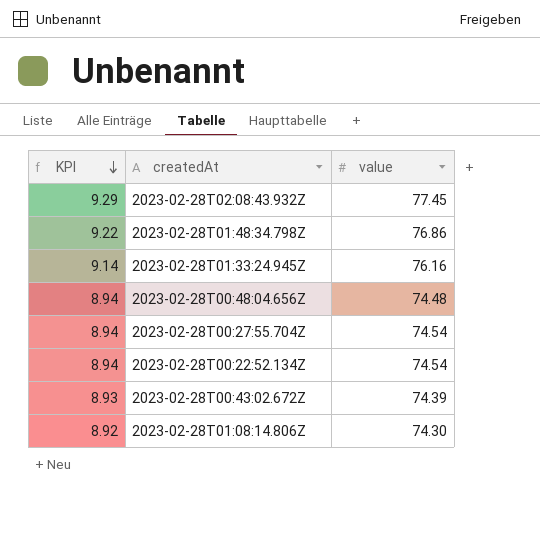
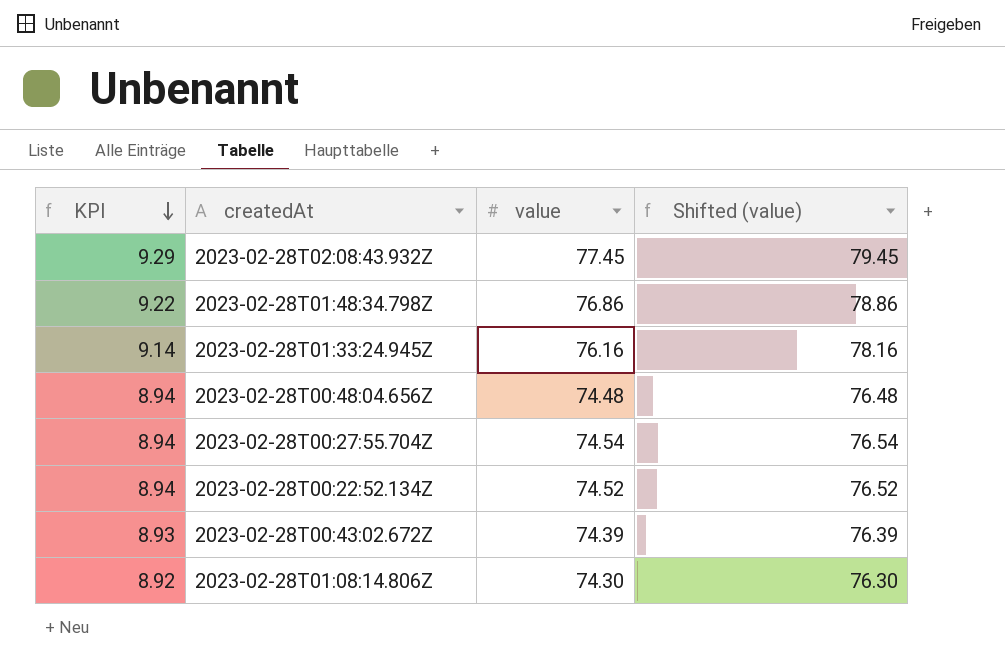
column Shifted (value) | formula: none -> [value] + 2
2023-02-28T00:22:52.134Z | value: 74.54 -> 74.52

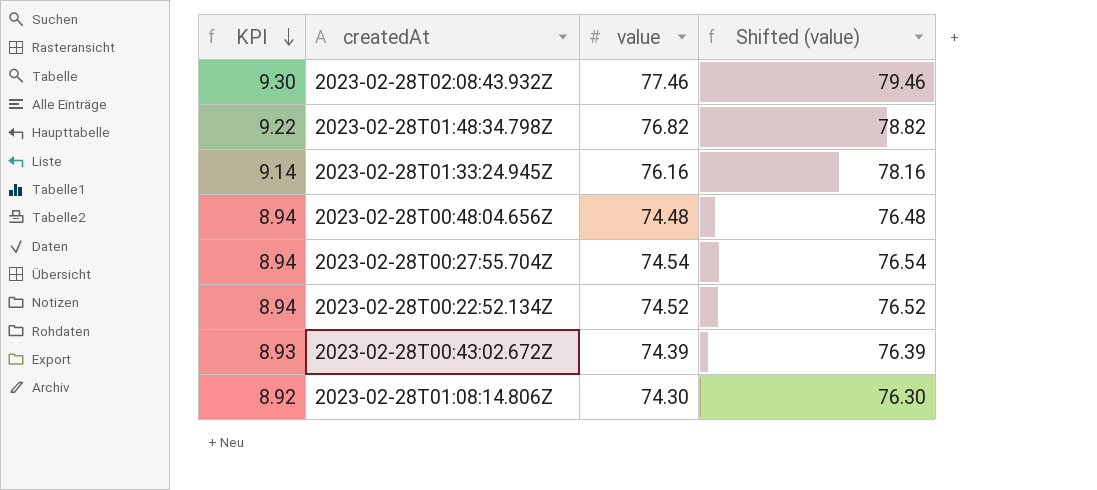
2023-02-28T02:08:43.932Z | KPI: 9.29 -> 9.30
2023-02-28T02:08:43.932Z | value: 77.45 -> 77.46
2023-02-28T02:08:43.932Z | Shifted (value): 79.45 -> 79.46
2023-02-28T01:48:34.798Z | value: 76.86 -> 76.82
2023-02-28T01:48:34.798Z | Shifted (value): 78.86 -> 78.82

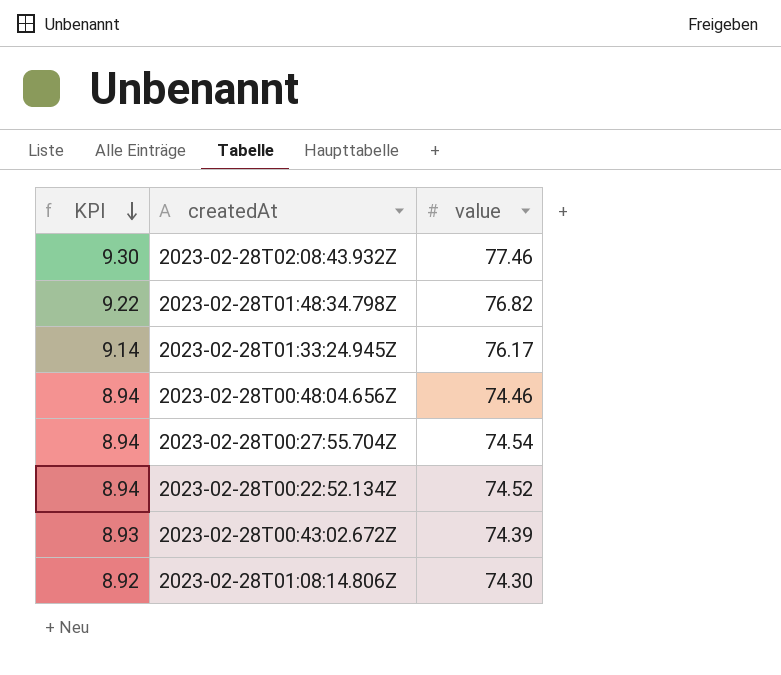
column Shifted (value) | formula: [value] + 2 -> none
2023-02-28T01:33:24.945Z | value: 76.16 -> 76.17
2023-02-28T00:48:04.656Z | value: 74.48 -> 74.46

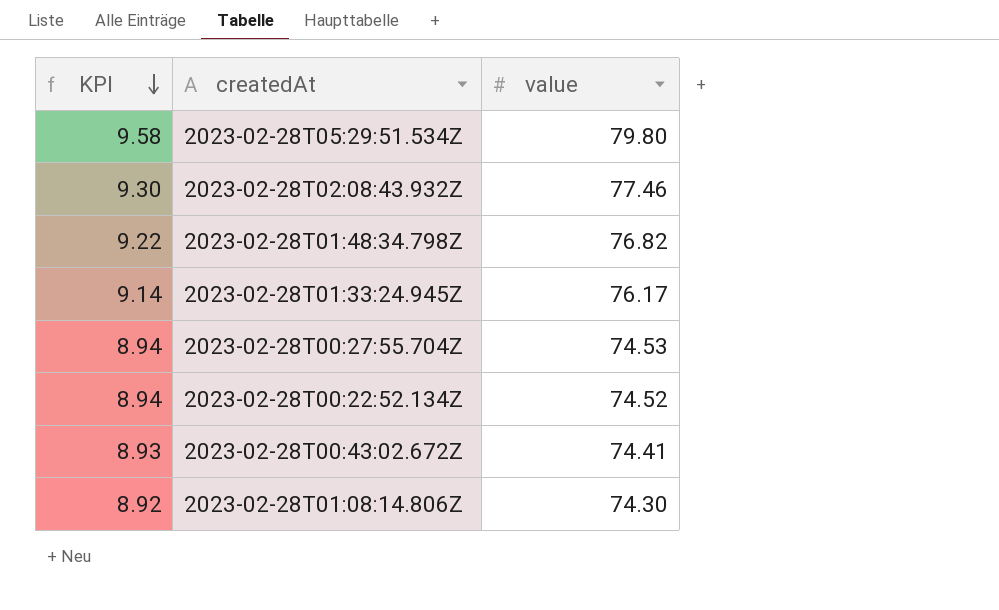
row 2023-02-28T00:48:04.656Z: 8.94 | 74.46 -> none
row 2023-02-28T05:29:51.534Z: none -> 9.58 | 79.80
2023-02-28T00:27:55.704Z | value: 74.54 -> 74.53
2023-02-28T00:43:02.672Z | value: 74.39 -> 74.41

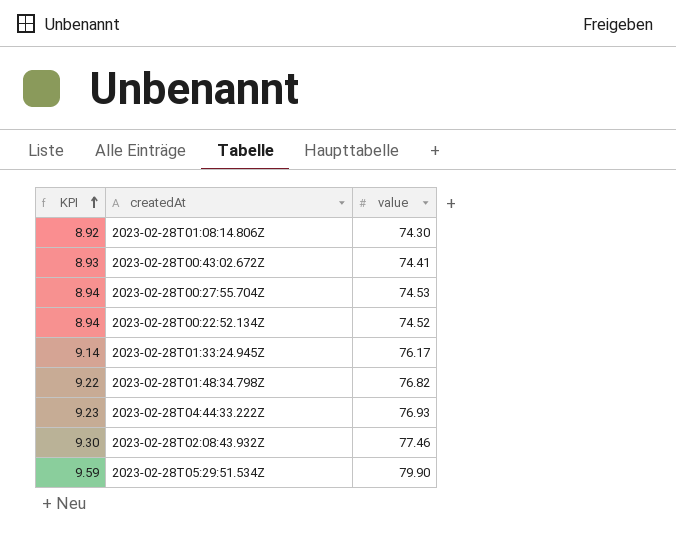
row order: KPI descending -> KPI ascending
row 2023-02-28T04:44:33.222Z: none -> 9.23 | 76.93
2023-02-28T05:29:51.534Z | KPI: 9.58 -> 9.59
2023-02-28T05:29:51.534Z | value: 79.80 -> 79.90

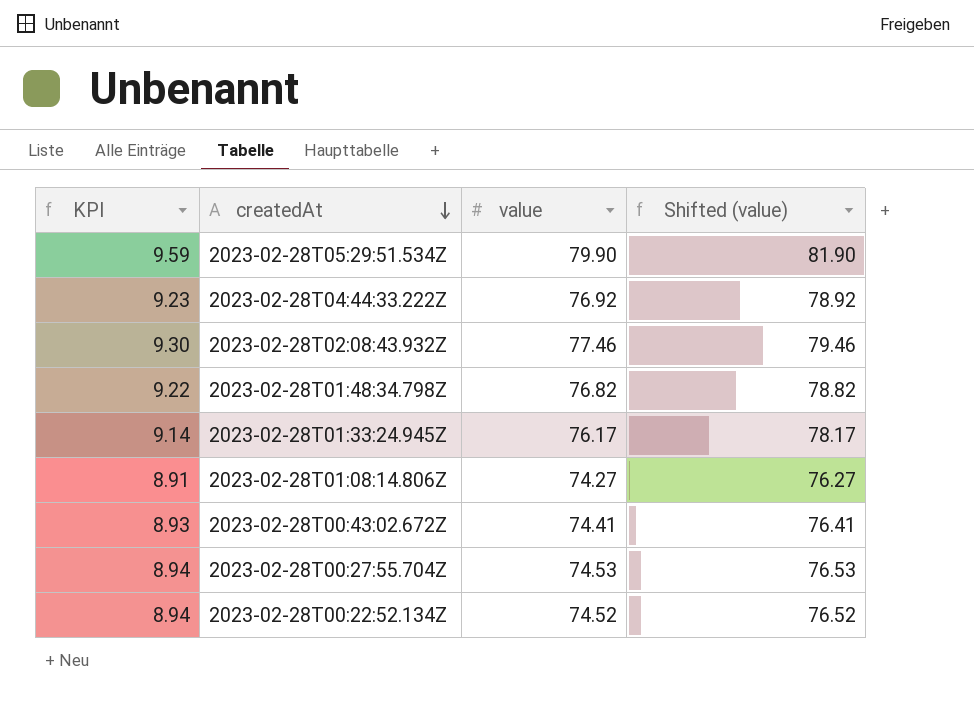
row order: KPI ascending -> createdAt descending
column Shifted (value) | formula: none -> [value] + 2
2023-02-28T04:44:33.222Z | value: 76.93 -> 76.92
2023-02-28T01:08:14.806Z | KPI: 8.92 -> 8.91
2023-02-28T01:08:14.806Z | value: 74.30 -> 74.27

